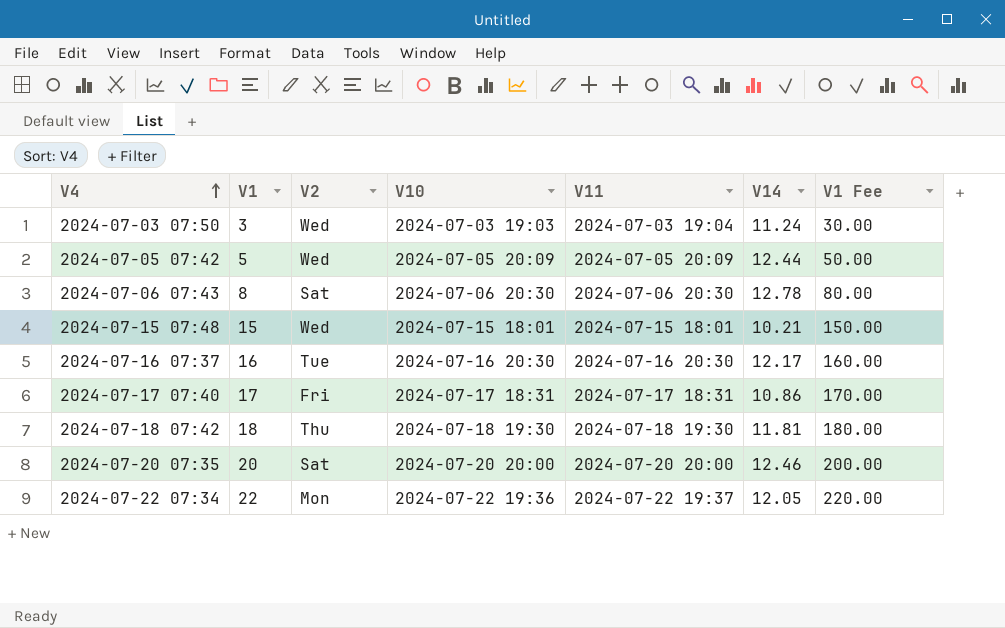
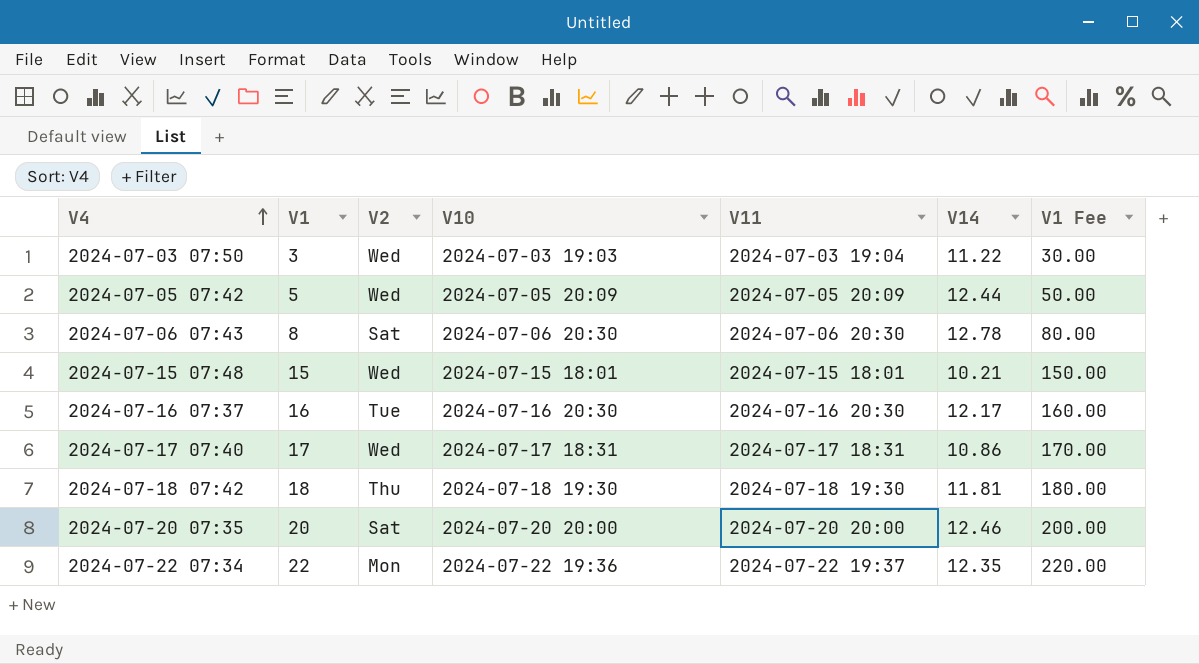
2024-07-03 07:50 | V14: 11.24 -> 11.22
2024-07-17 07:40 | V2: Fri -> Wed
2024-07-22 07:34 | V14: 12.05 -> 12.35

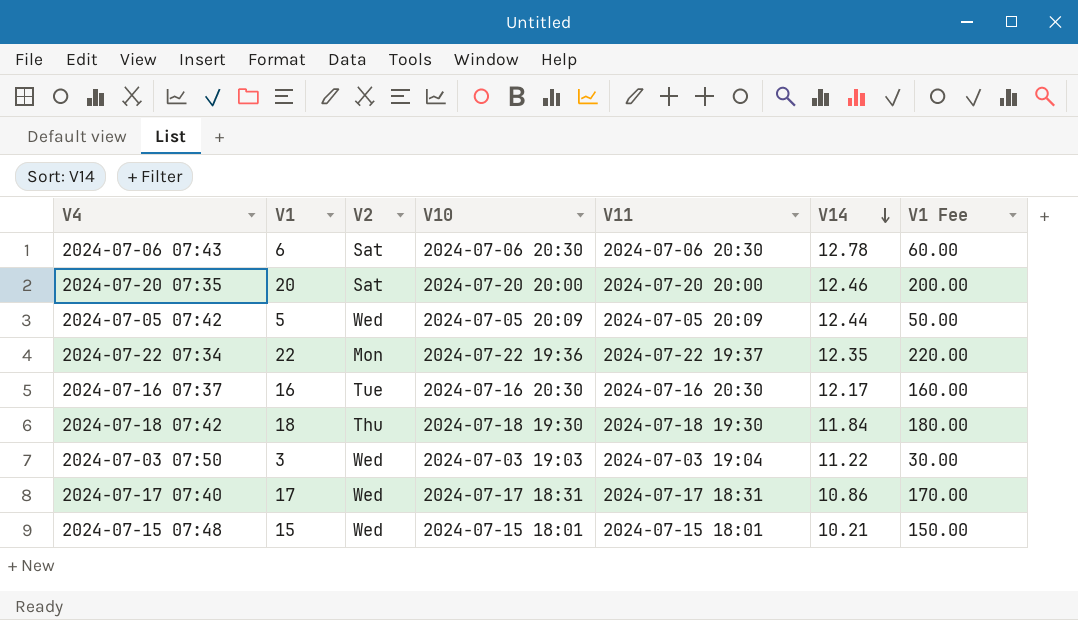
row order: V4 ascending -> V14 descending
2024-07-06 07:43 | V1: 8 -> 6
2024-07-06 07:43 | V1 Fee: 80.00 -> 60.00
2024-07-18 07:42 | V14: 11.81 -> 11.84

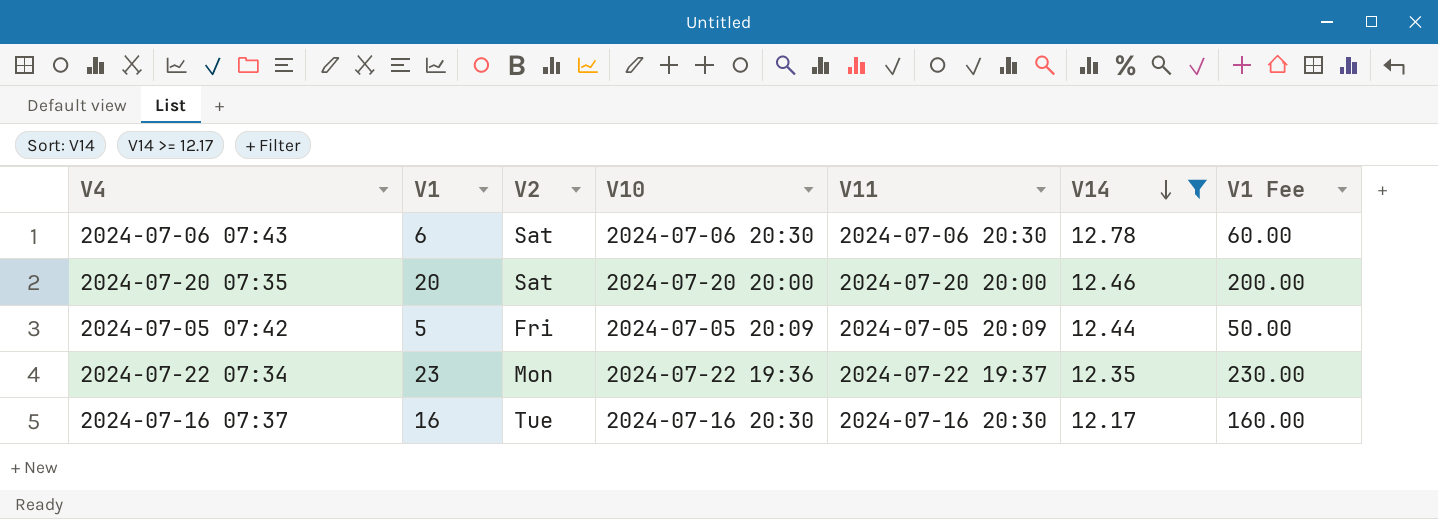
filter: none -> V14 >= 12.17
2024-07-05 07:42 | V2: Wed -> Fri
2024-07-22 07:34 | V1: 22 -> 23
2024-07-22 07:34 | V1 Fee: 220.00 -> 230.00

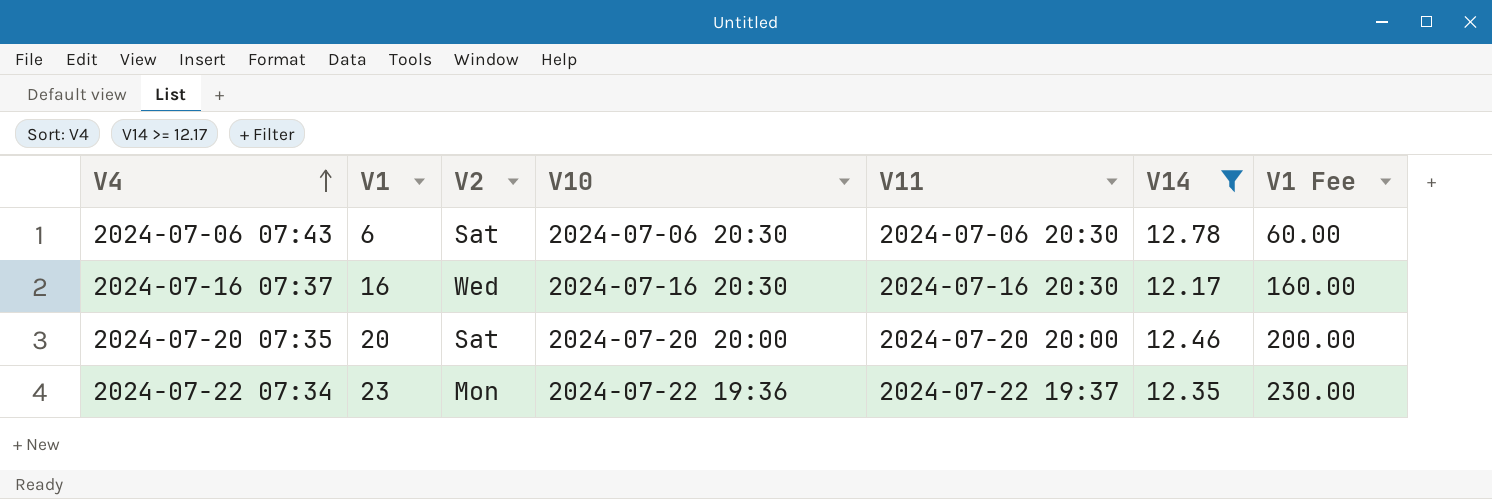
row order: V14 descending -> V4 ascending
row 2024-07-05 07:42: 5 | Fri | 2024-07-05 20:09 | 2024-07-05 20:09 | 12.44 | 50.00 -> none
2024-07-16 07:37 | V2: Tue -> Wed

